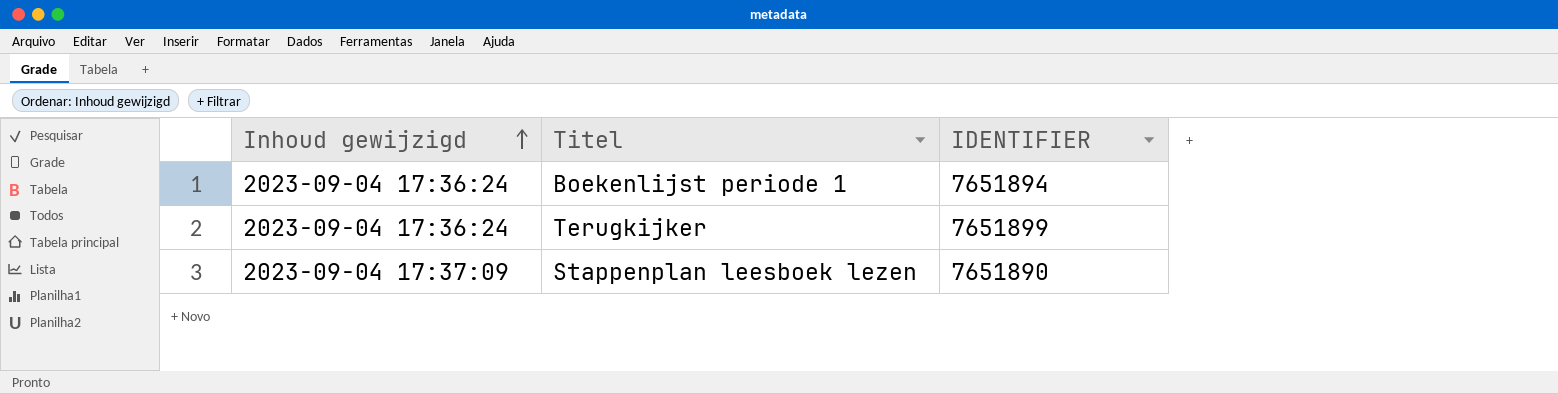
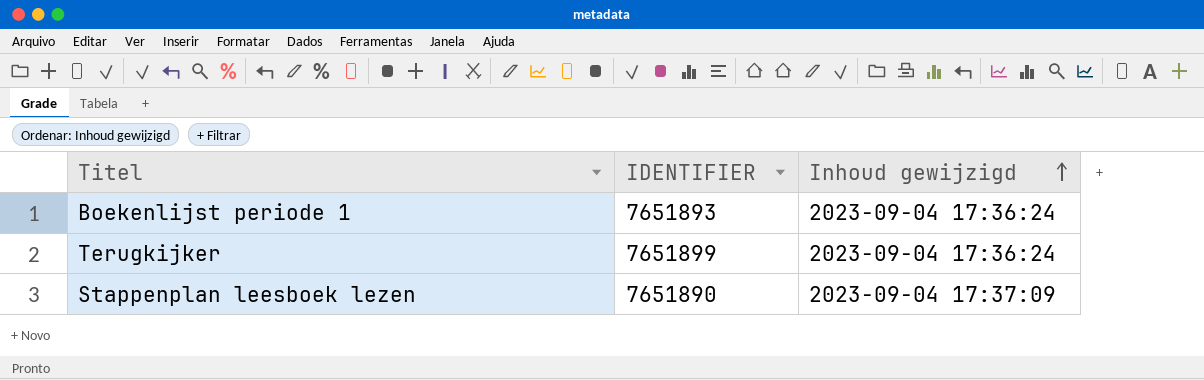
column Inhoud gewijzigd | position: 1 -> 3
Boekenlijst periode 1 | IDENTIFIER: 7651894 -> 7651893

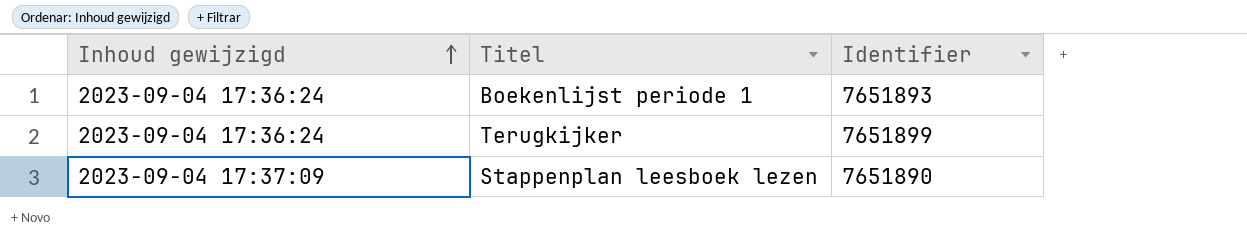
column Inhoud gewijzigd | position: 3 -> 1
column name: IDENTIFIER -> Identifier

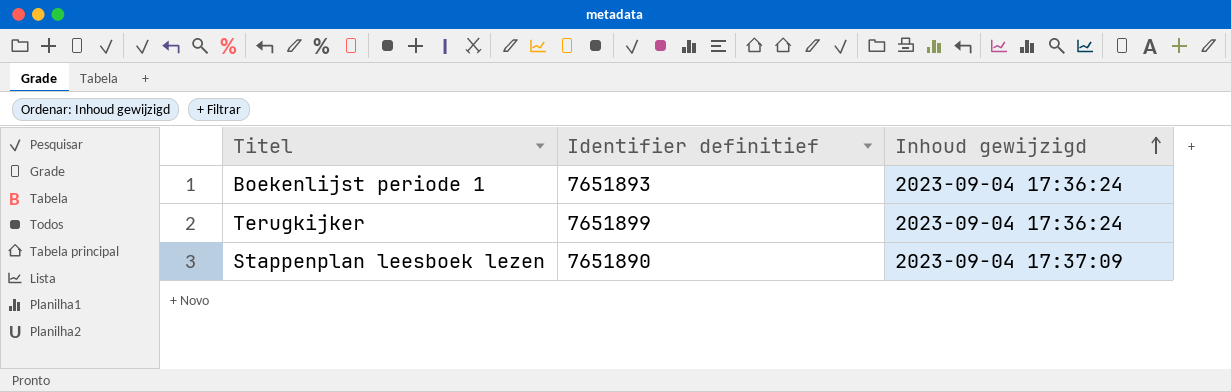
column name: Identifier -> Identifier definitief
column Inhoud gewijzigd | position: 1 -> 3

